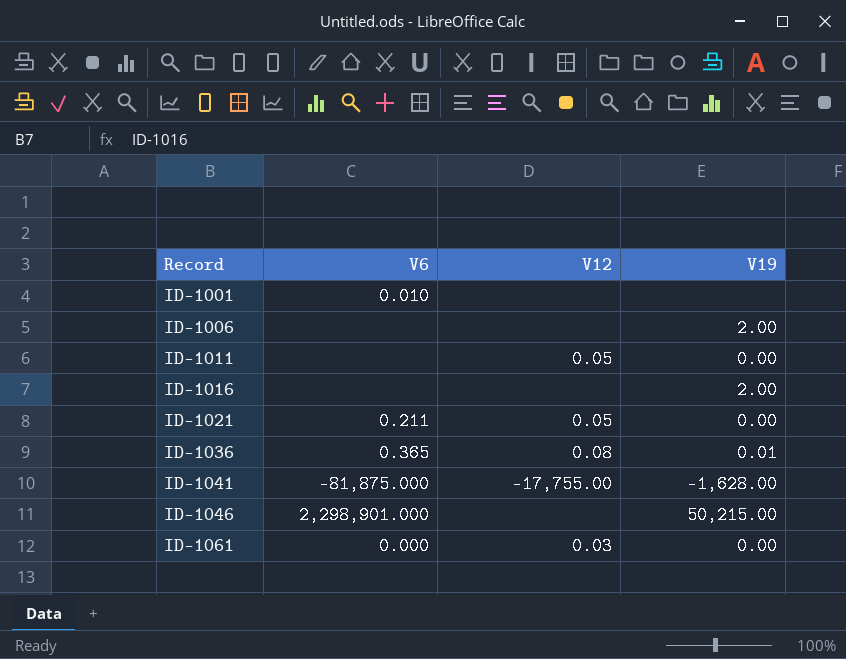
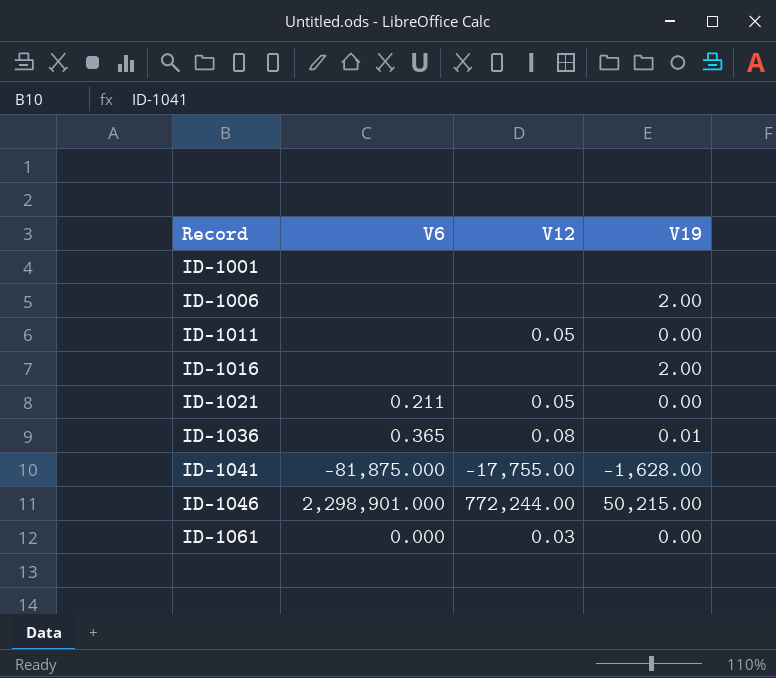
ID-1001 | V6: 0.010 -> none
ID-1046 | V12: none -> 772,244.00

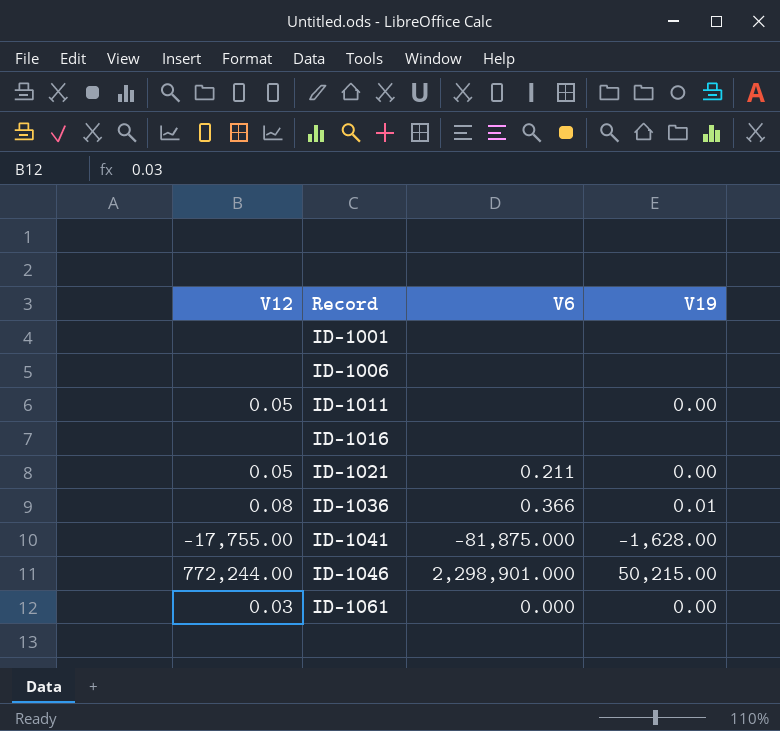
column V12 | position: 3 -> 1
ID-1006 | V19: 2.00 -> none
ID-1016 | V19: 2.00 -> none
ID-1036 | V6: 0.365 -> 0.366

